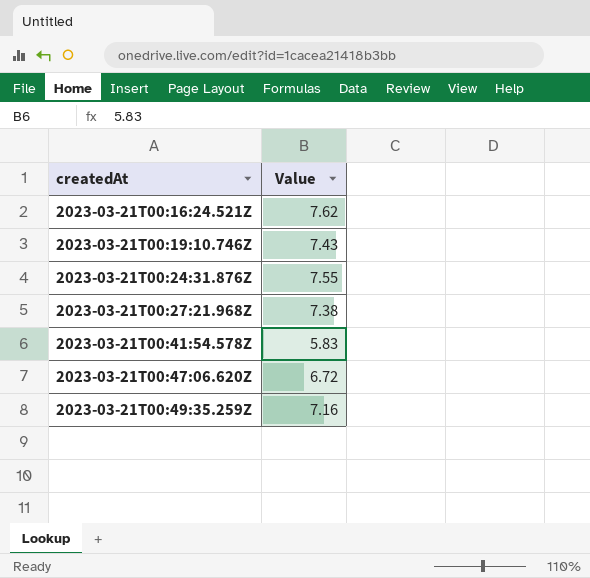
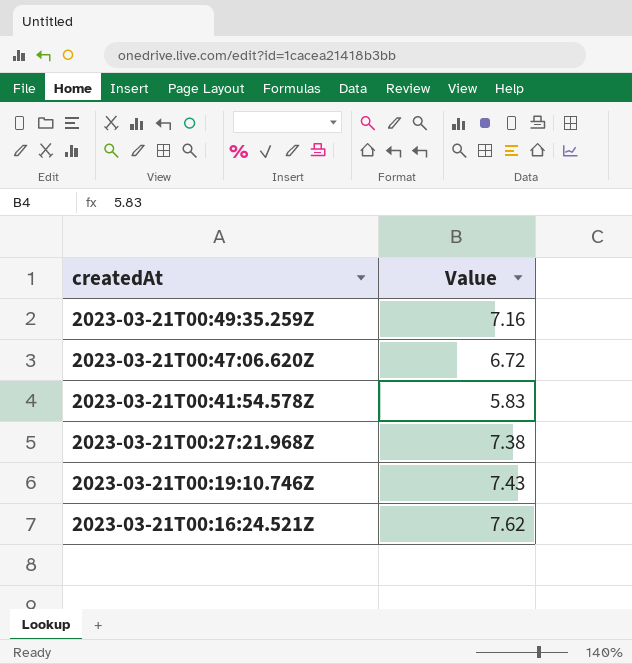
row order: createdAt ascending -> createdAt descending
row 2023-03-21T00:24:31.876Z: 7.55 -> none

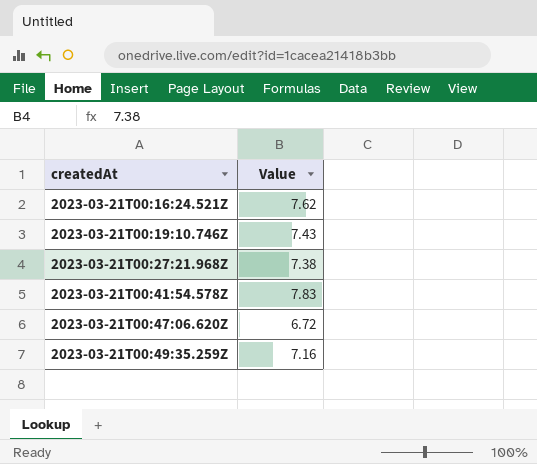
row order: createdAt descending -> createdAt ascending
2023-03-21T00:41:54.578Z | Value: 5.83 -> 7.83

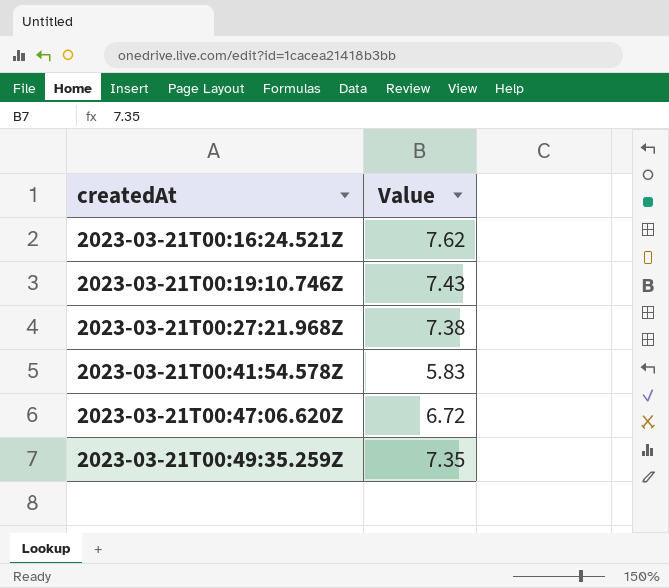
2023-03-21T00:41:54.578Z | Value: 7.83 -> 5.83
2023-03-21T00:49:35.259Z | Value: 7.16 -> 7.35

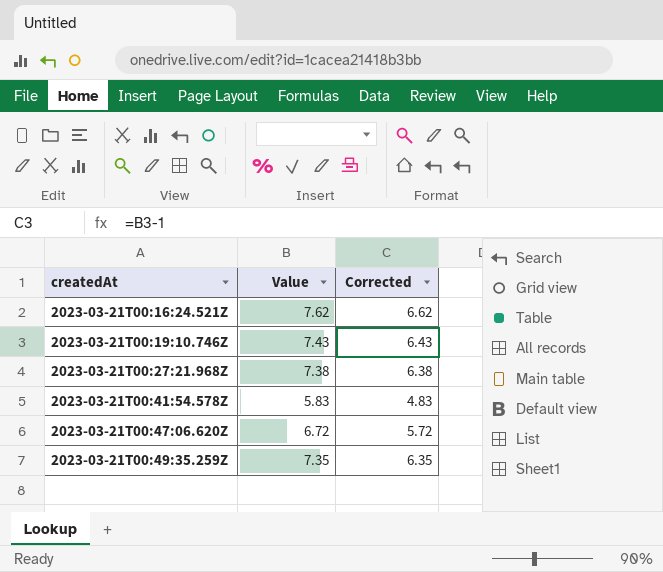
column Corrected | formula: none -> [Value] - 1

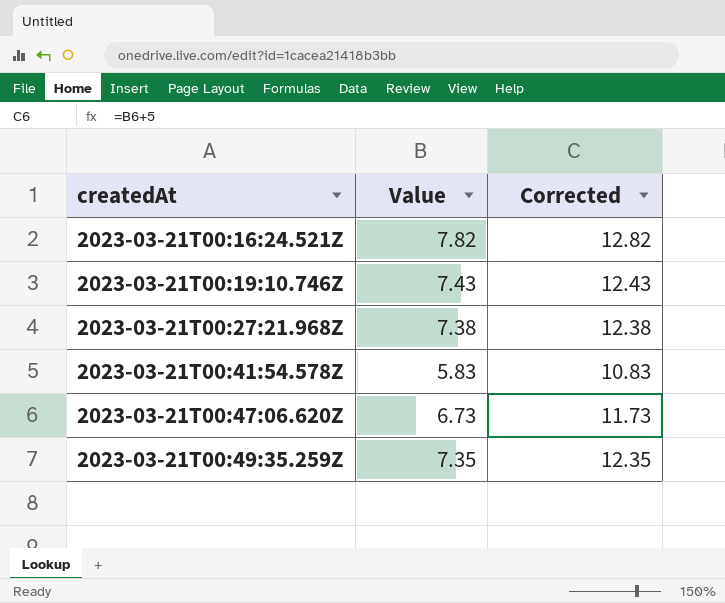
column Corrected | formula: [Value] - 1 -> [Value] + 5
2023-03-21T00:16:24.521Z | Value: 7.62 -> 7.82
2023-03-21T00:47:06.620Z | Value: 6.72 -> 6.73

